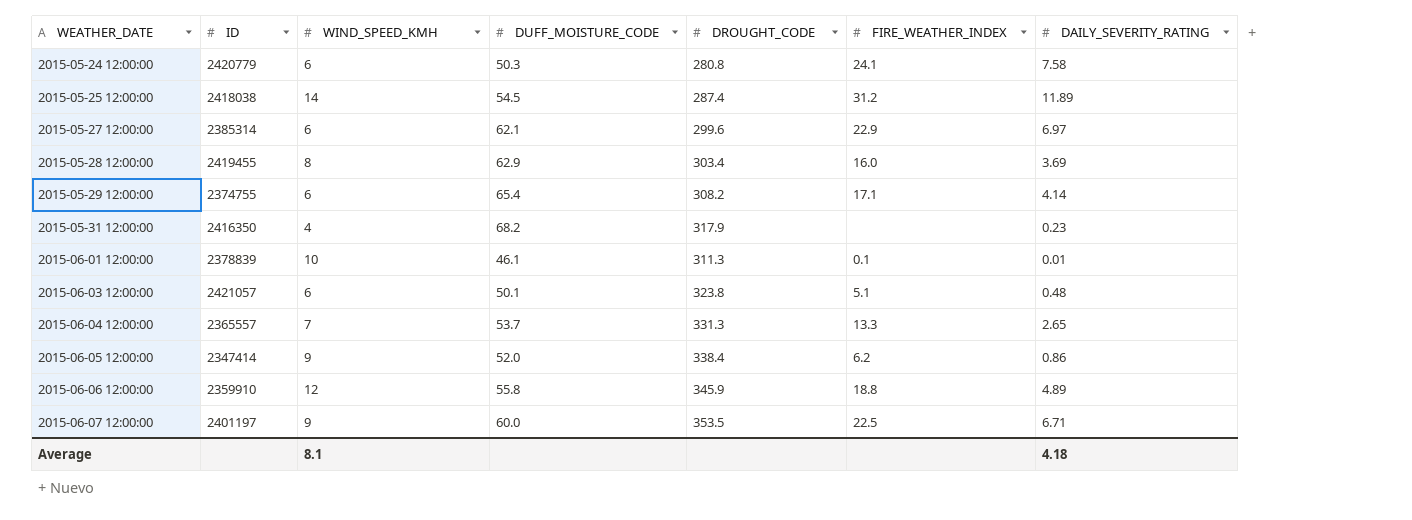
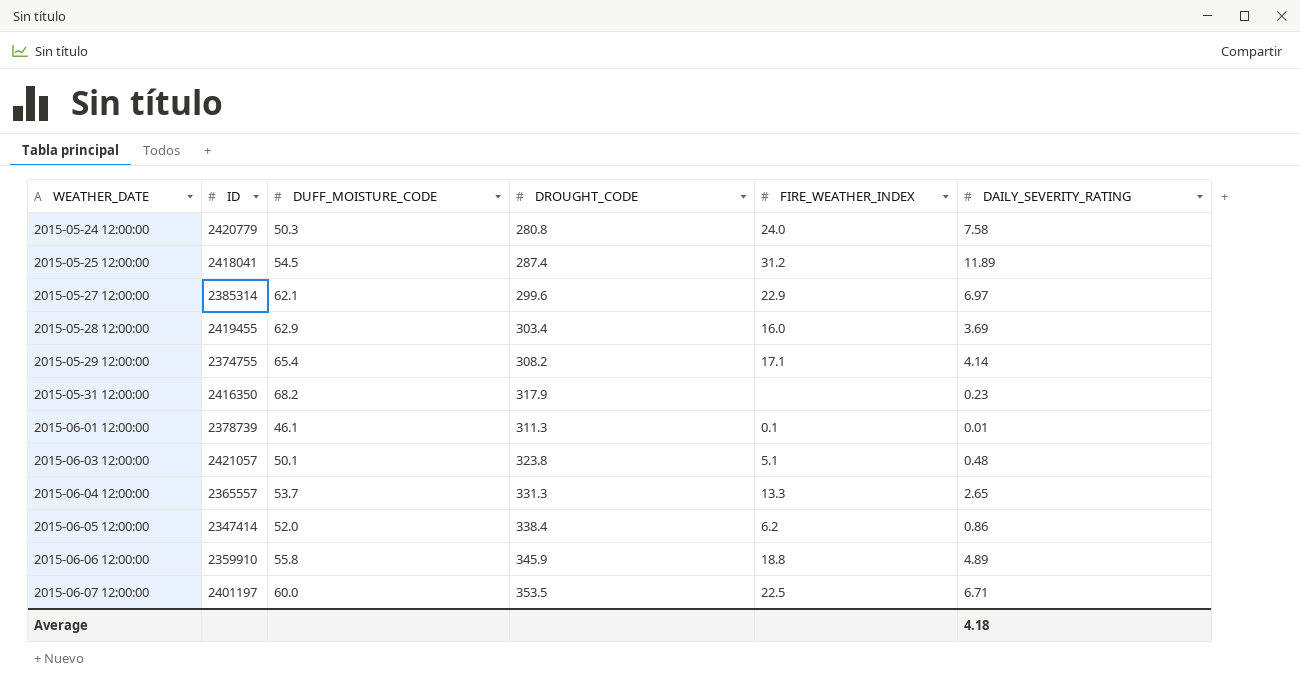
column WIND_SPEED_KMH | position: 3 -> none
2015-05-24 12:00:00 | FIRE_WEATHER_INDEX: 24.1 -> 24.0
2015-05-25 12:00:00 | ID: 2418038 -> 2418041
2015-06-01 12:00:00 | ID: 2378839 -> 2378739

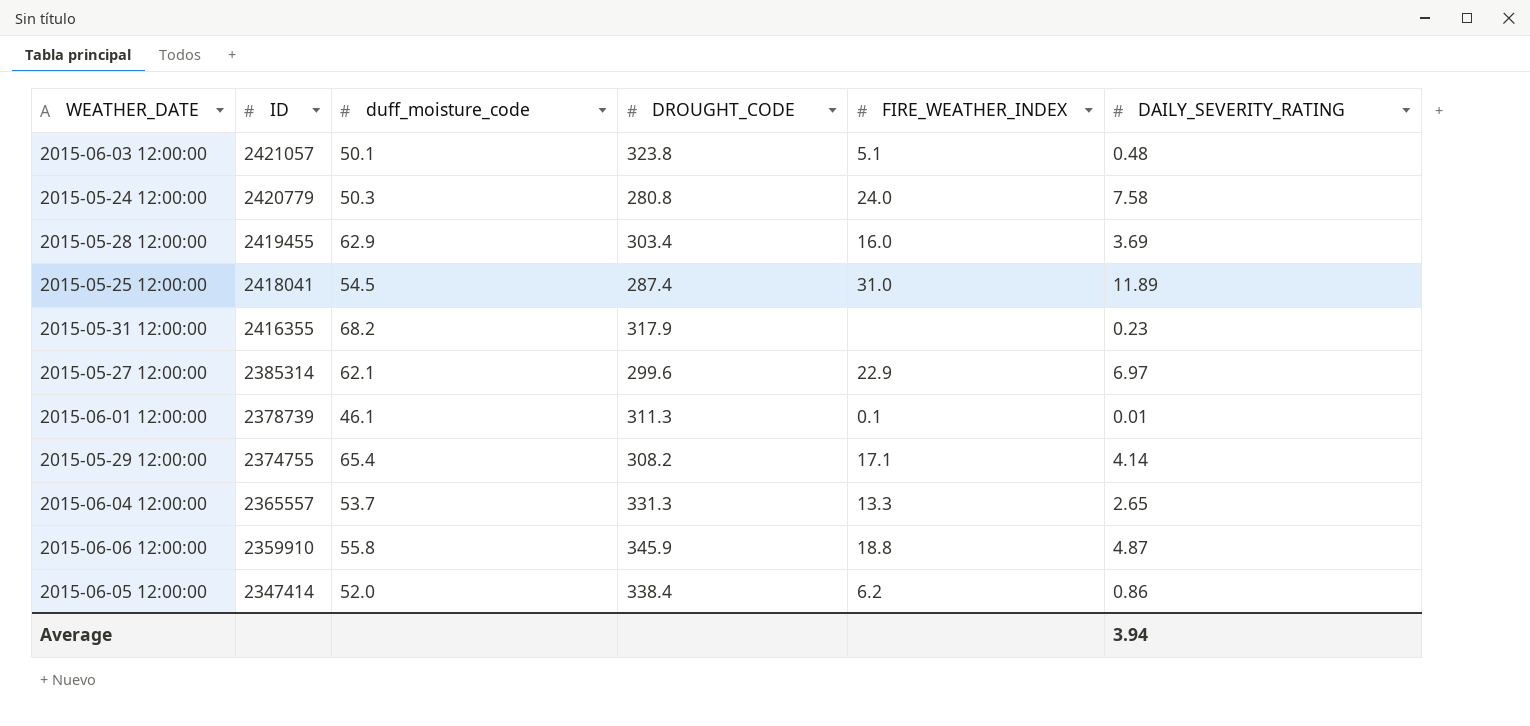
row order: WEATHER_DATE ascending -> ID descending
column name: DUFF_MOISTURE_CODE -> duff_moisture_code
row 2015-06-07 12:00:00: 2401197 | 60.0 | 353.5 | 22.5 | 6.71 -> none
2015-05-25 12:00:00 | FIRE_WEATHER_INDEX: 31.2 -> 31.0
2015-05-31 12:00:00 | ID: 2416350 -> 2416355
2015-06-06 12:00:00 | DAILY_SEVERITY_RATING: 4.89 -> 4.87
Average | DAILY_SEVERITY_RATING: 4.18 -> 3.94

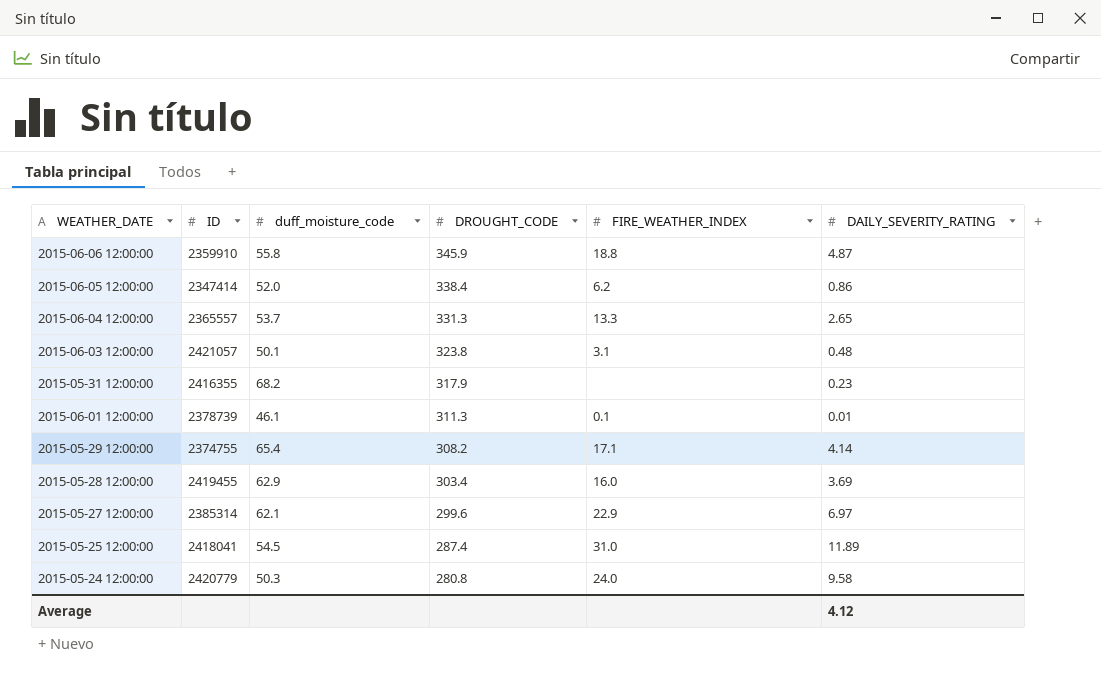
row order: ID descending -> DROUGHT_CODE descending
2015-06-03 12:00:00 | FIRE_WEATHER_INDEX: 5.1 -> 3.1
2015-05-24 12:00:00 | DAILY_SEVERITY_RATING: 7.58 -> 9.58
Average | DAILY_SEVERITY_RATING: 3.94 -> 4.12

